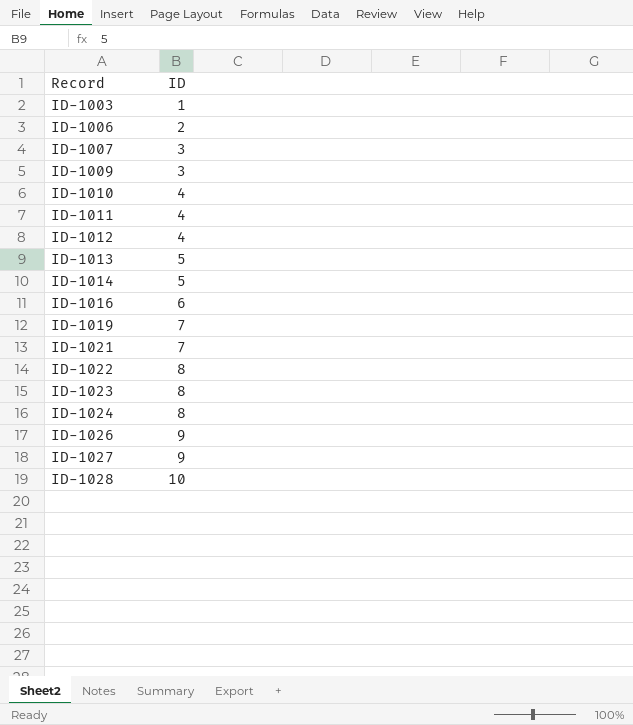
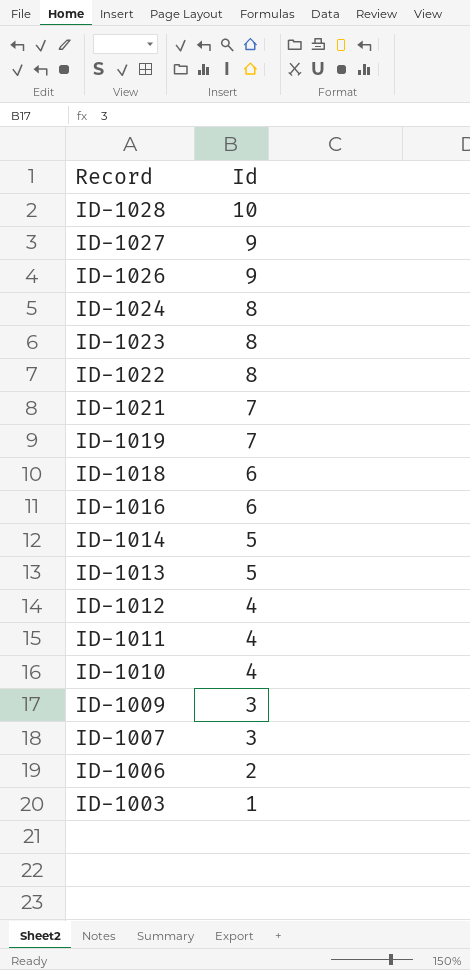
row order: Record ascending -> Record descending
column name: ID -> Id
row ID-1018: none -> 6

